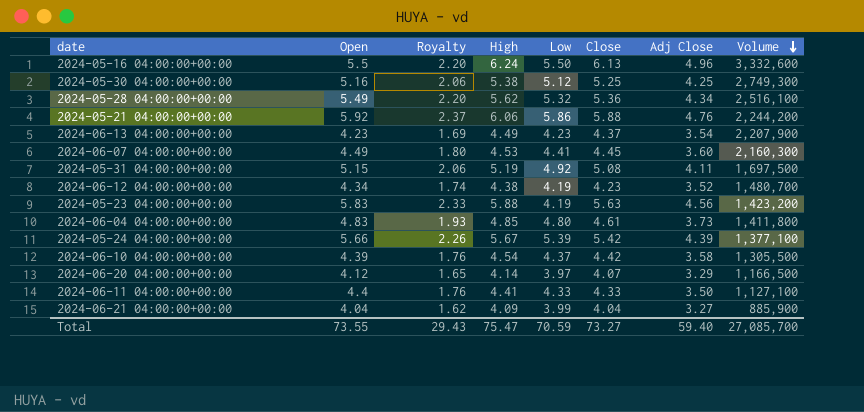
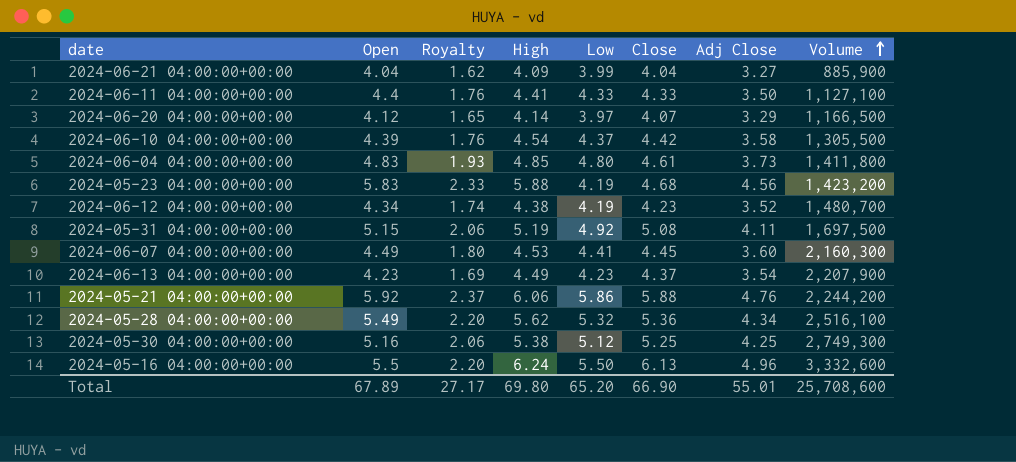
row order: Volume descending -> Volume ascending
row 2024-05-24 04:00:00+00:00: 5.66 | 2.26 | 5.67 | 5.39 | 5.42 | 4.39 | 1,377,100 -> none
2024-05-23 04:00:00+00:00 | Close: 5.63 -> 4.68
Total | Open: 73.55 -> 67.89
Total | Royalty: 29.43 -> 27.17
Total | High: 75.47 -> 69.80
Total | Low: 70.59 -> 65.20
Total | Close: 73.27 -> 66.90
Total | Adj Close: 59.40 -> 55.01
Total | Volume: 27,085,700 -> 25,708,600

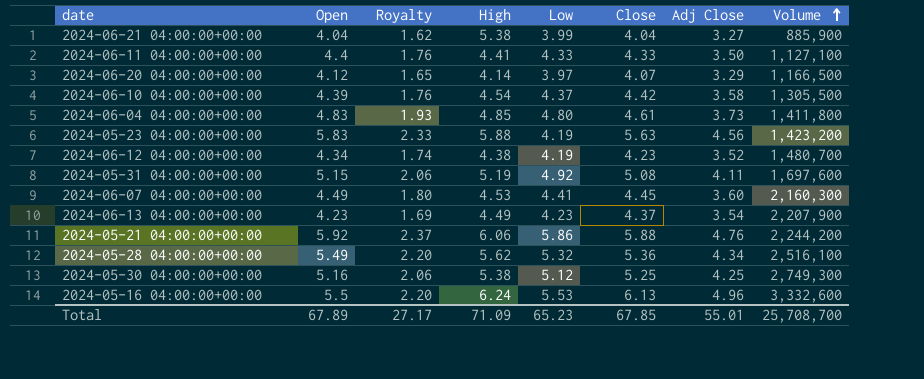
2024-06-21 04:00:00+00:00 | High: 4.09 -> 5.38
2024-05-23 04:00:00+00:00 | Close: 4.68 -> 5.63
2024-05-31 04:00:00+00:00 | Volume: 1,697,500 -> 1,697,600
2024-05-16 04:00:00+00:00 | Low: 5.50 -> 5.53
Total | High: 69.80 -> 71.09
Total | Low: 65.20 -> 65.23
Total | Close: 66.90 -> 67.85
Total | Volume: 25,708,600 -> 25,708,700

